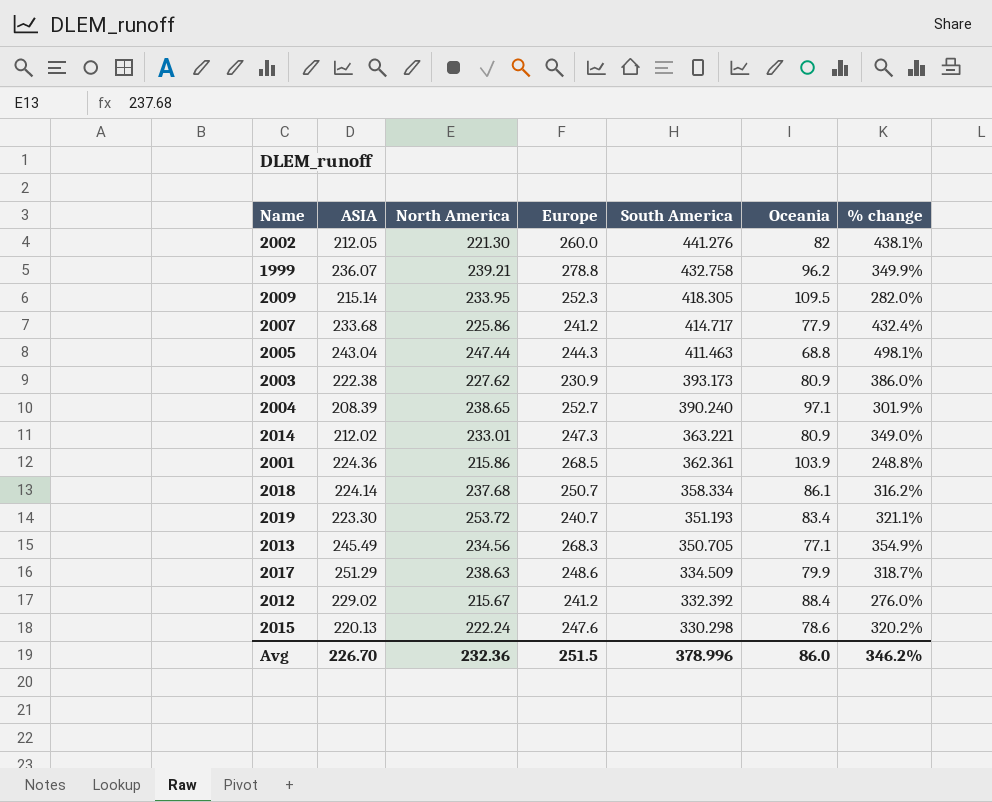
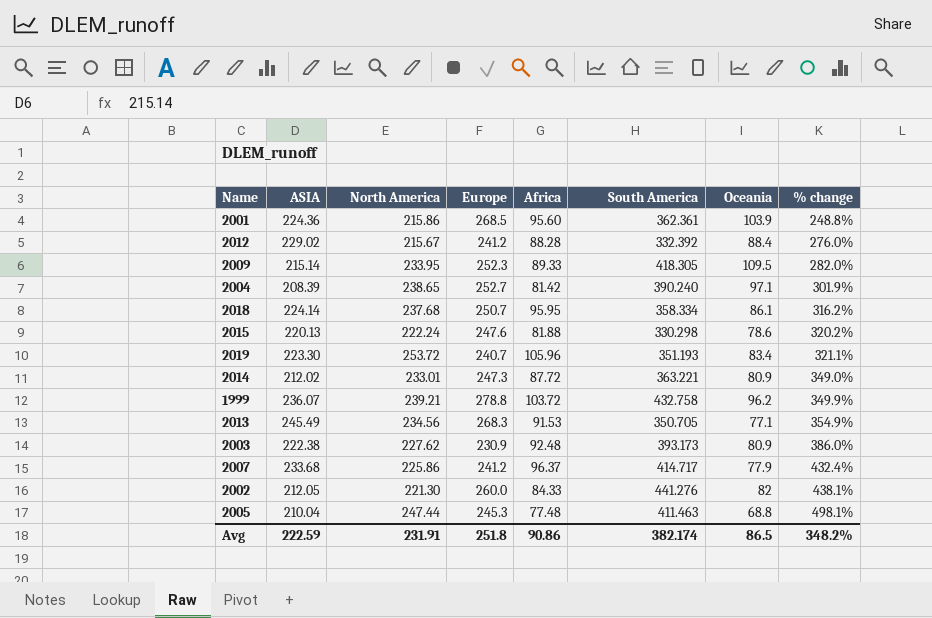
row order: South America descending -> % change ascending
column Africa | position: none -> 5
row 2017: 251.29 | 238.63 | 248.6 | 334.509 | 79.9 | 318.7% -> none
2005 | ASIA: 243.04 -> 210.04
2005 | Europe: 244.3 -> 245.3
Avg | ASIA: 226.70 -> 222.59
Avg | North America: 232.36 -> 231.91
Avg | Europe: 251.5 -> 251.8
Avg | South America: 378.996 -> 382.174
Avg | Oceania: 86.0 -> 86.5
Avg | % change: 346.2% -> 348.2%

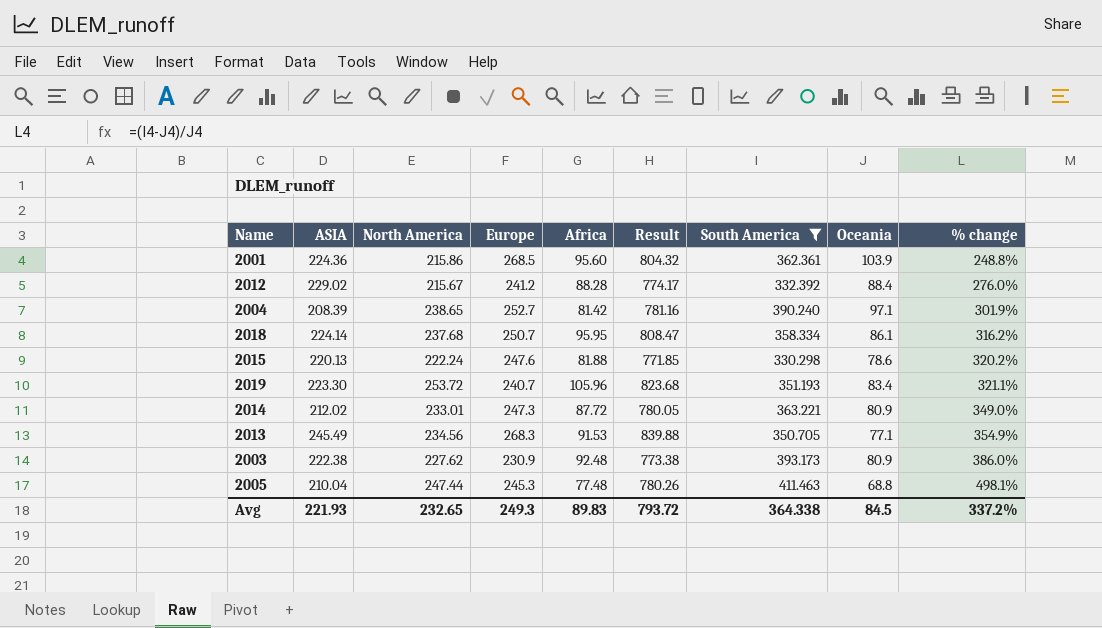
filter: none -> South America <= 411.463
column Result | formula: none -> [ASIA] + [North America] + [Europe] + [Africa]
Avg | ASIA: 222.59 -> 221.93
Avg | North America: 231.91 -> 232.65
Avg | Europe: 251.8 -> 249.3
Avg | Africa: 90.86 -> 89.83
Avg | South America: 382.174 -> 364.338
Avg | Oceania: 86.5 -> 84.5
Avg | % change: 348.2% -> 337.2%

